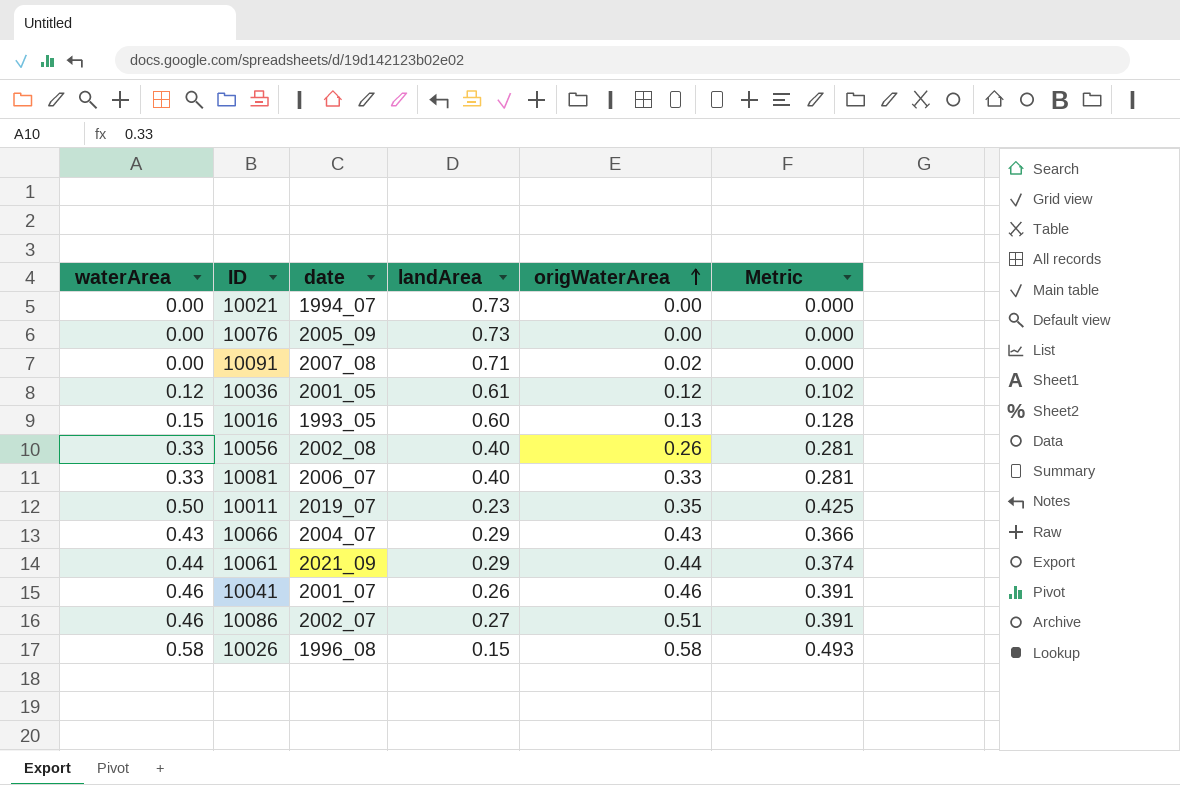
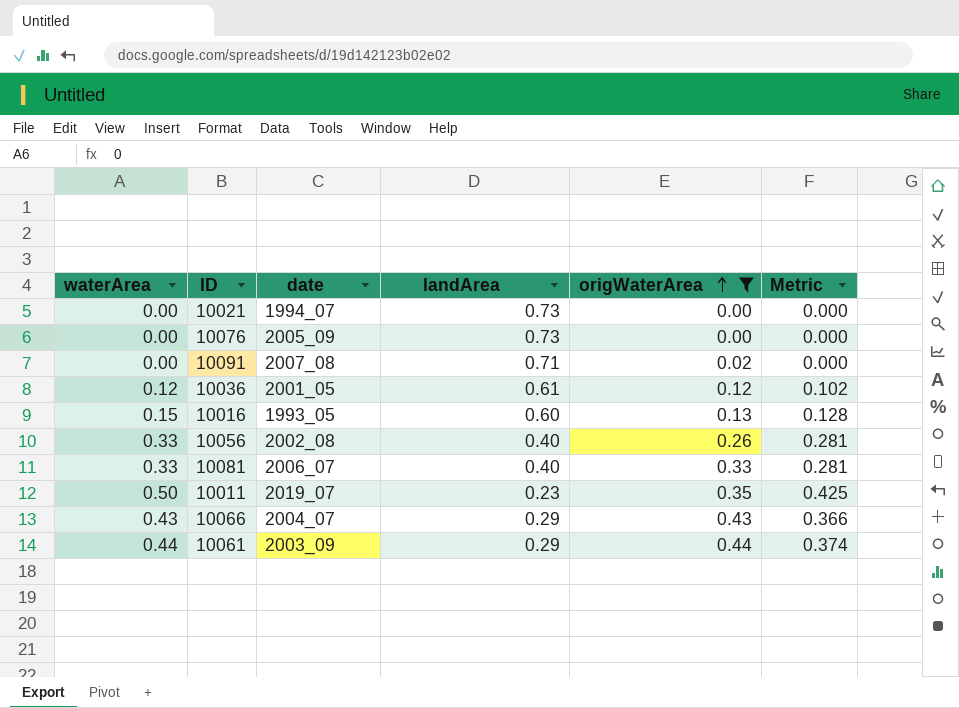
filter: none -> origWaterArea <= 0.44
10061 | date: 2021_09 -> 2003_09

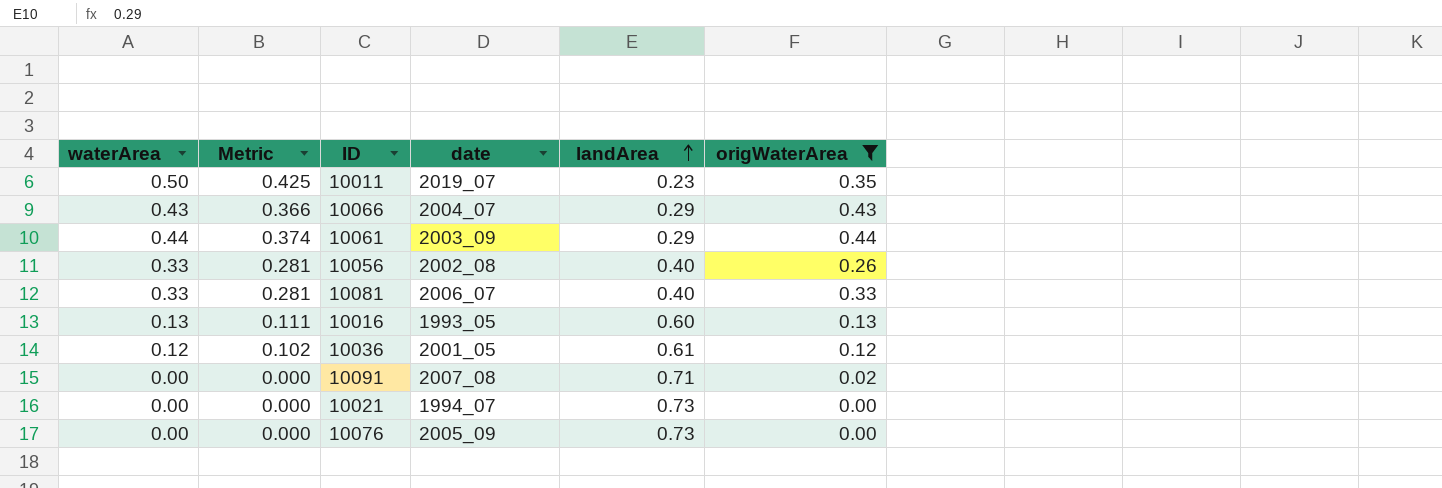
row order: origWaterArea ascending -> landArea ascending
column Metric | position: 6 -> 2
10016 | waterArea: 0.15 -> 0.13
10016 | Metric: 0.128 -> 0.111

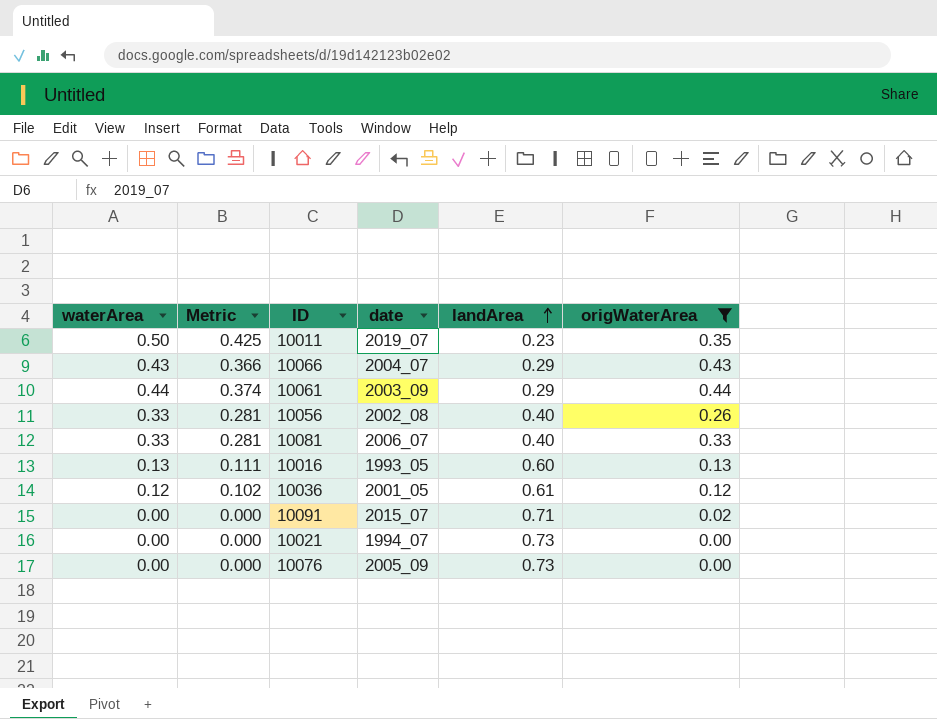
10091 | date: 2007_08 -> 2015_07

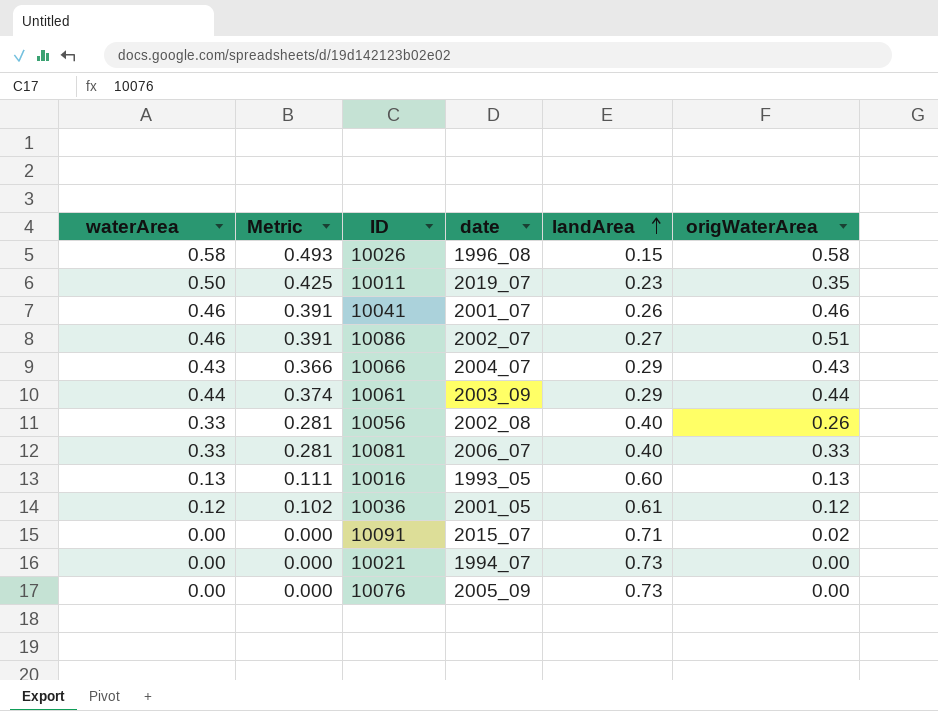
filter: origWaterArea <= 0.44 -> none

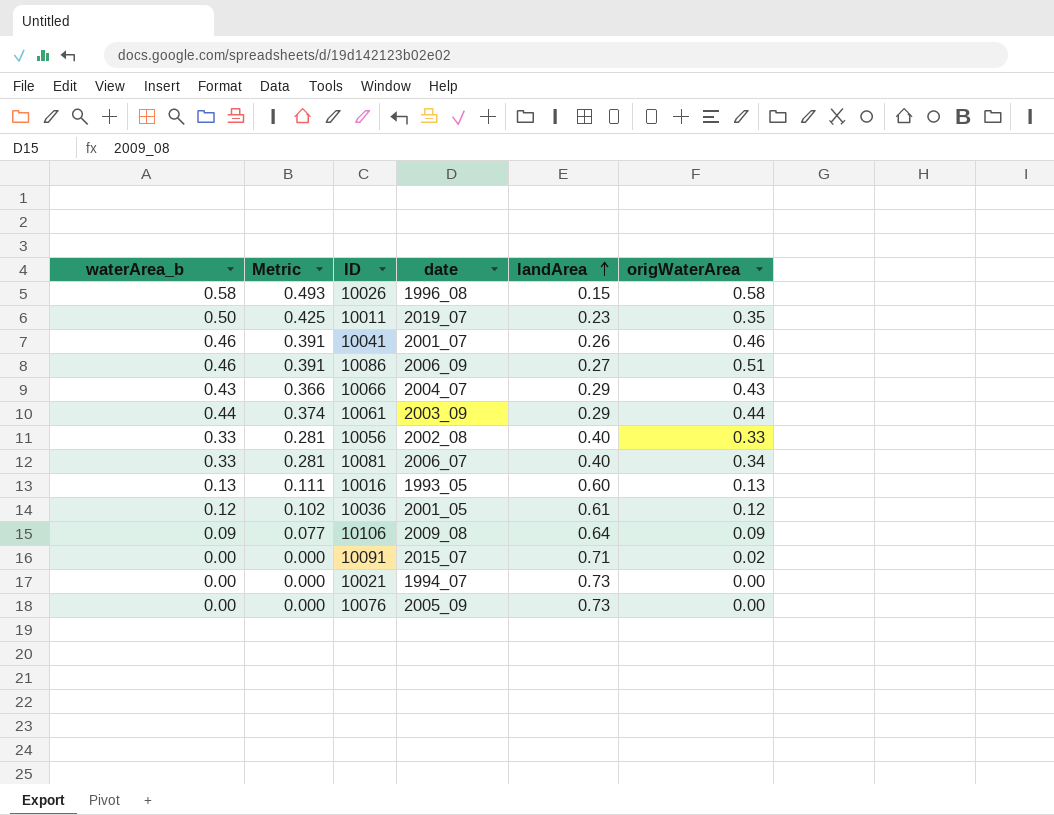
column name: waterArea -> waterArea_b
10086 | date: 2002_07 -> 2006_09
10056 | origWaterArea: 0.26 -> 0.33
10081 | origWaterArea: 0.33 -> 0.34
row 10106: none -> 0.09 | 0.077 | 2009_08 | 0.64 | 0.09

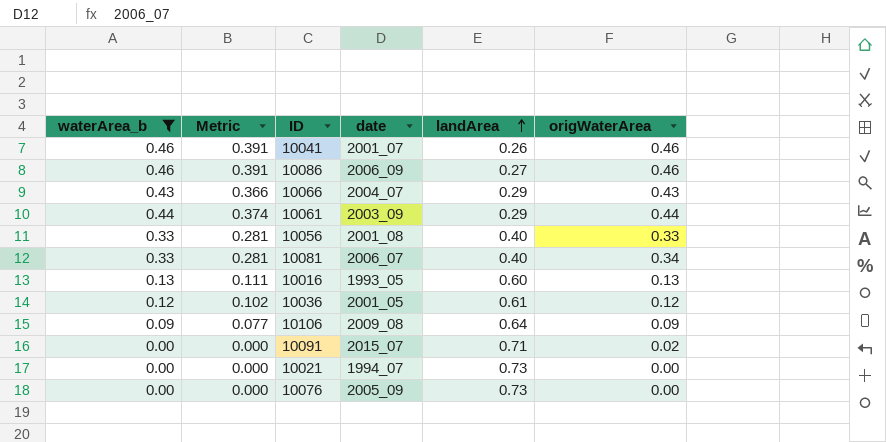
filter: none -> waterArea_b <= 0.46
10086 | origWaterArea: 0.51 -> 0.46
10056 | date: 2002_08 -> 2001_08

